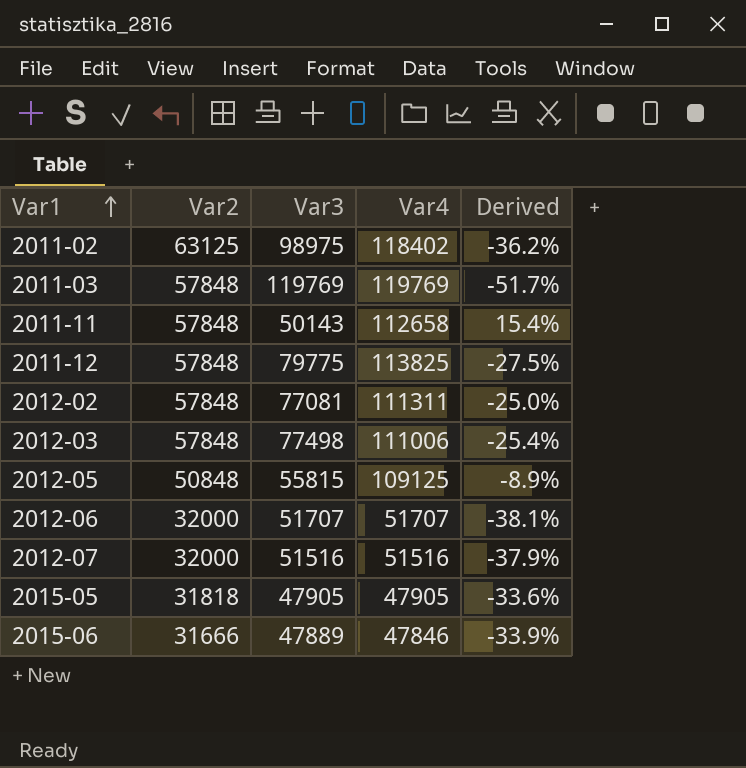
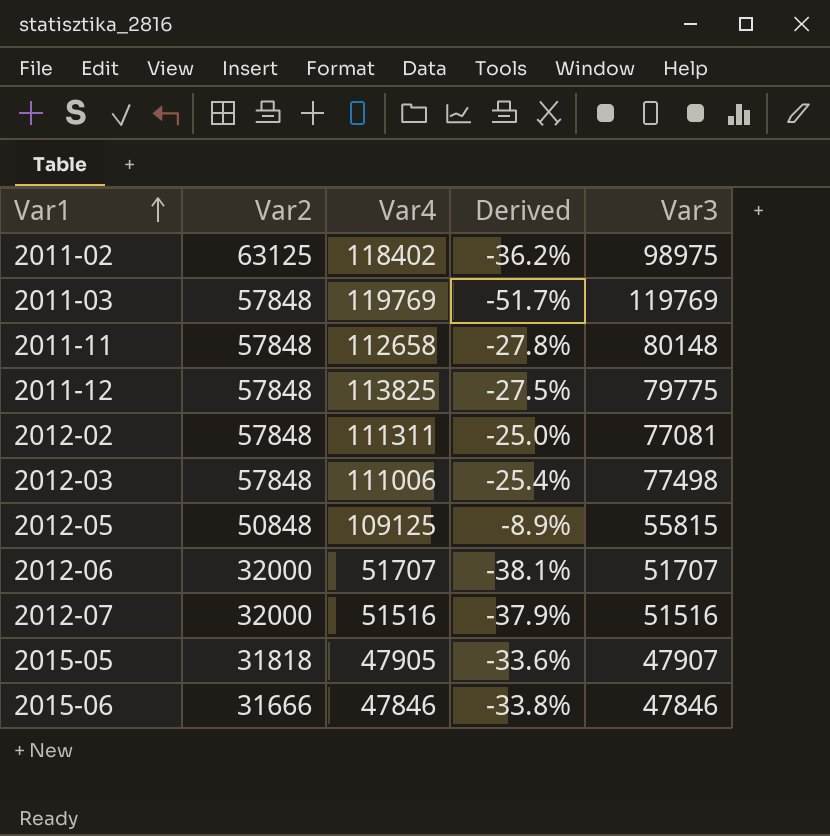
column Var3 | position: 3 -> 5
2011-11 | Derived: 15.4% -> -27.8%
2011-11 | Var3: 50143 -> 80148
2015-05 | Var3: 47905 -> 47907
2015-06 | Derived: -33.9% -> -33.8%
2015-06 | Var3: 47889 -> 47846

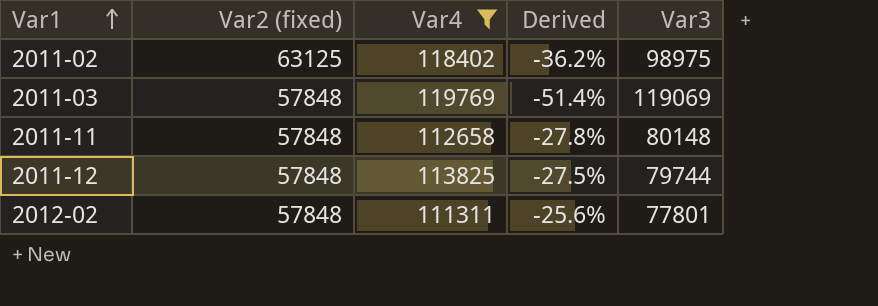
filter: none -> Var4 >= 111311
column name: Var2 -> Var2 (fixed)
2011-03 | Derived: -51.7% -> -51.4%
2011-03 | Var3: 119769 -> 119069
2011-12 | Var3: 79775 -> 79744
2012-02 | Derived: -25.0% -> -25.6%
2012-02 | Var3: 77081 -> 77801

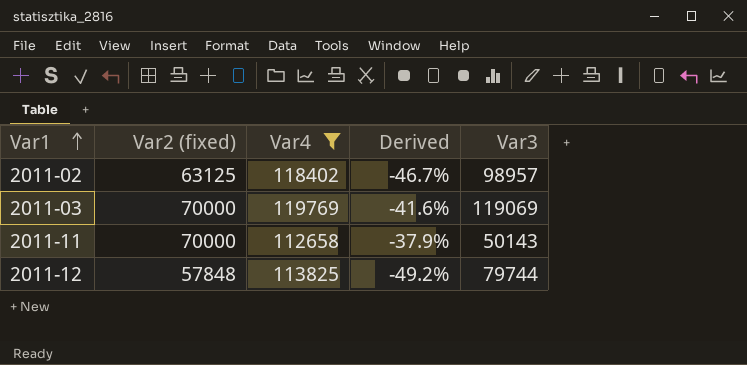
column Derived | formula: ([Var2 (fixed)] - [Var3]) / [Var3] -> ([Var2 (fixed)] - [Var4]) / [Var4]
row 2012-02: 57848 | 111311 | -25.6% | 77801 -> none
2011-02 | Var3: 98975 -> 98957
2011-03 | Var2 (fixed): 57848 -> 70000
2011-11 | Var2 (fixed): 57848 -> 70000
2011-11 | Var3: 80148 -> 50143

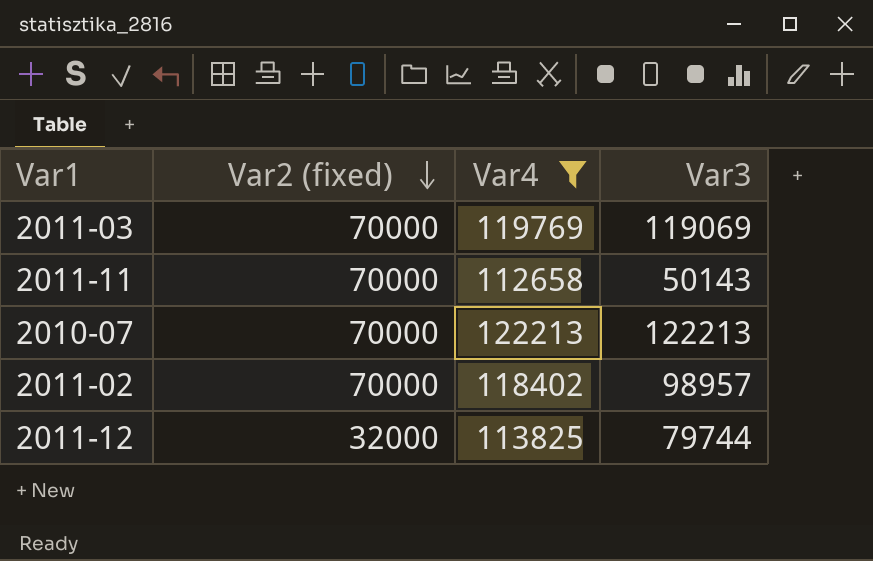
row order: Var1 ascending -> Var2 (fixed) descending
column Derived | formula: ([Var2 (fixed)] - [Var4]) / [Var4] -> none
row 2010-07: none -> 70000 | 122213 | 122213
2011-02 | Var2 (fixed): 63125 -> 70000
2011-12 | Var2 (fixed): 57848 -> 32000

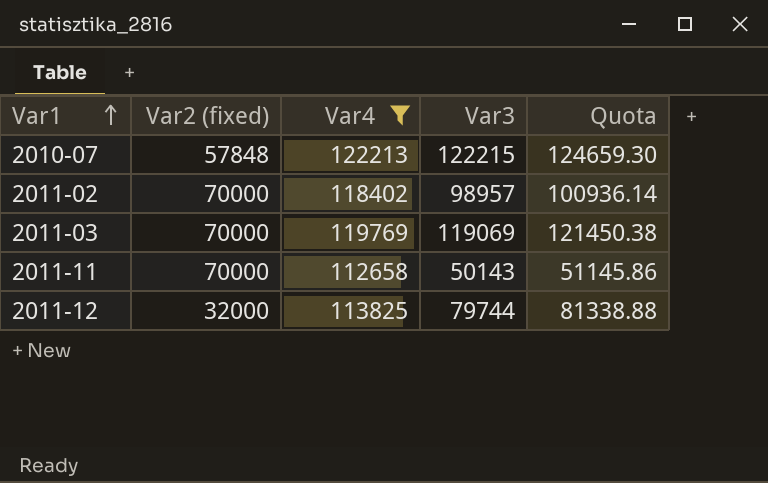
row order: Var2 (fixed) descending -> Var1 ascending
column Quota | formula: none -> [Var3] * 1.02
2010-07 | Var2 (fixed): 70000 -> 57848
2010-07 | Var3: 122213 -> 122215

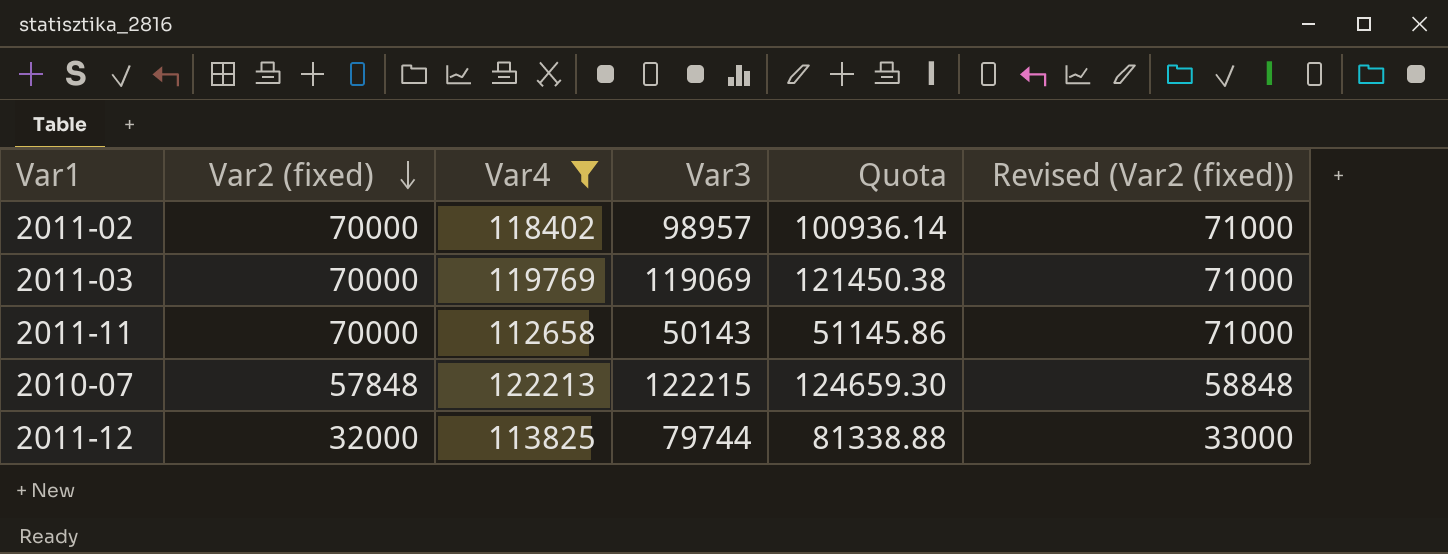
row order: Var1 ascending -> Var2 (fixed) descending
column Revised (Var2 (fixed)) | formula: none -> [Var2 (fixed)] + 1000

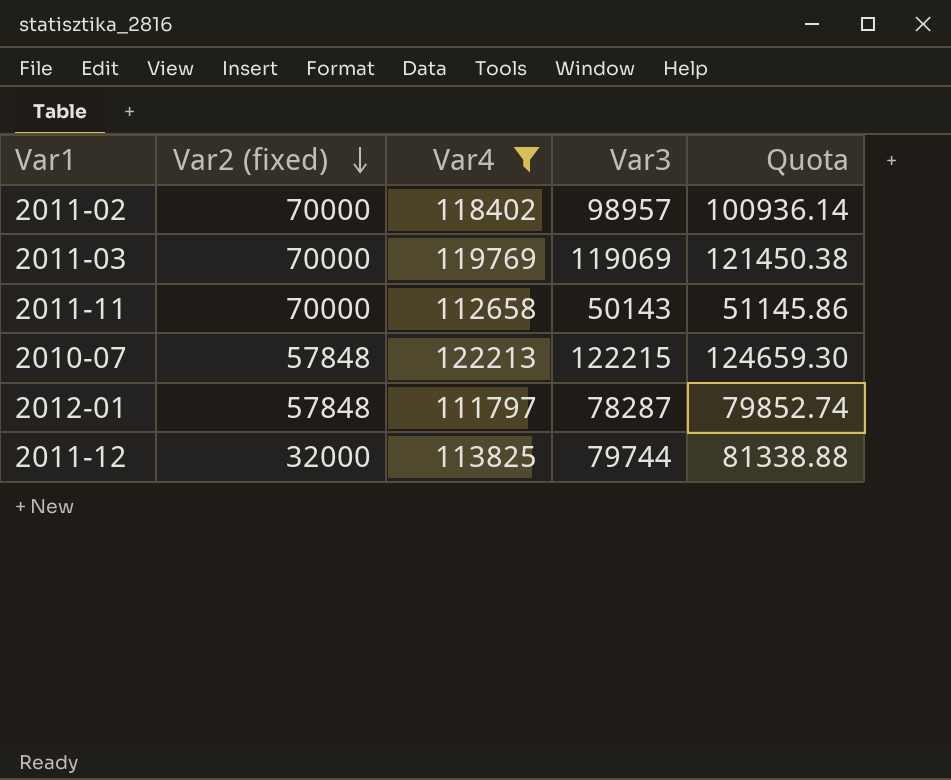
column Revised (Var2 (fixed)) | formula: [Var2 (fixed)] + 1000 -> none
row 2012-01: none -> 57848 | 111797 | 78287 | 79852.74

